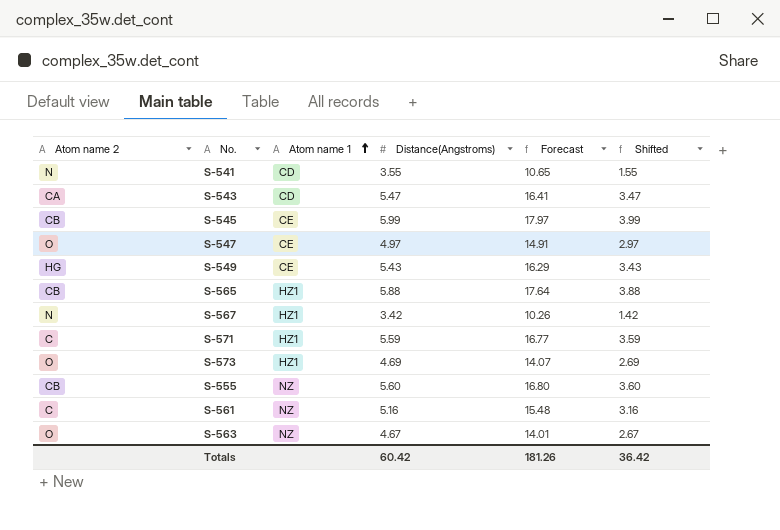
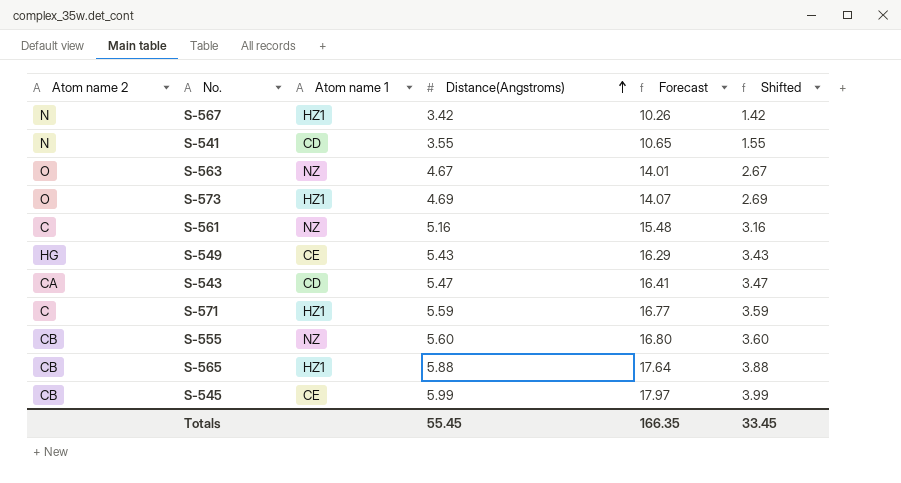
row order: Atom name 1 ascending -> Distance(Angstroms) ascending
row S-547: O | CE | 4.97 | 14.91 | 2.97 -> none
Totals | Distance(Angstroms): 60.42 -> 55.45
Totals | Forecast: 181.26 -> 166.35
Totals | Shifted: 36.42 -> 33.45

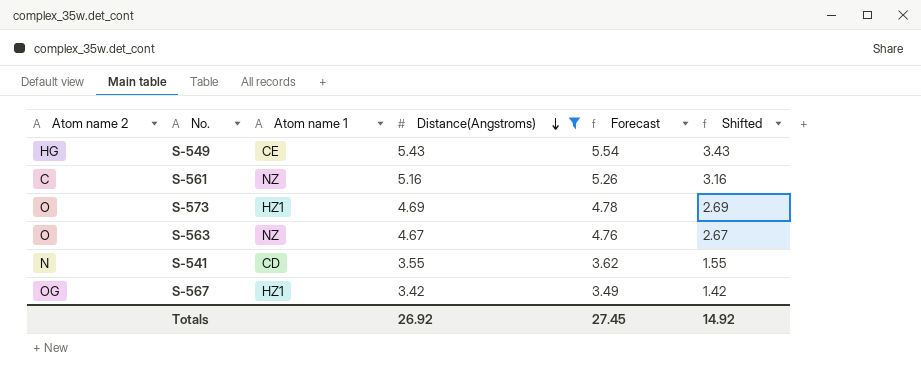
filter: none -> Distance(Angstroms) <= 5.43
row order: Distance(Angstroms) ascending -> Distance(Angstroms) descending
column Forecast | formula: [Distance(Angstroms)] * 3 -> [Distance(Angstroms)] * 1.02
S-567 | Atom name 2: N -> OG
Totals | Distance(Angstroms): 55.45 -> 26.92
Totals | Forecast: 166.35 -> 27.45
Totals | Shifted: 33.45 -> 14.92

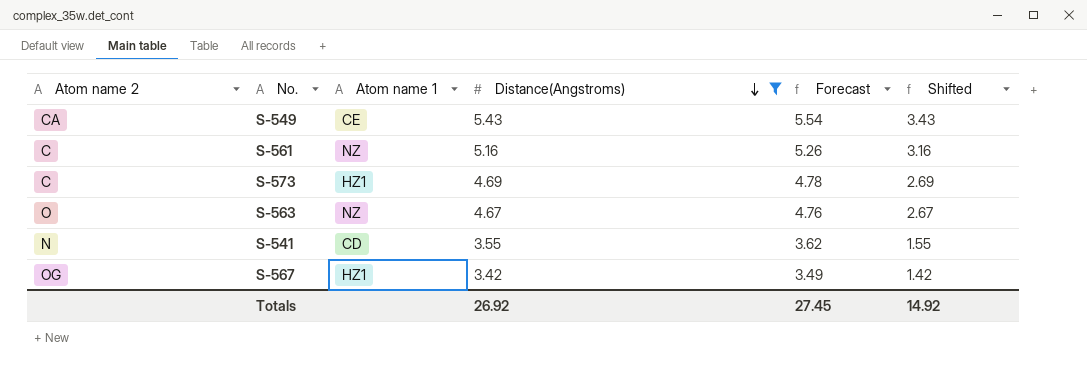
S-549 | Atom name 2: HG -> CA
S-573 | Atom name 2: O -> C

